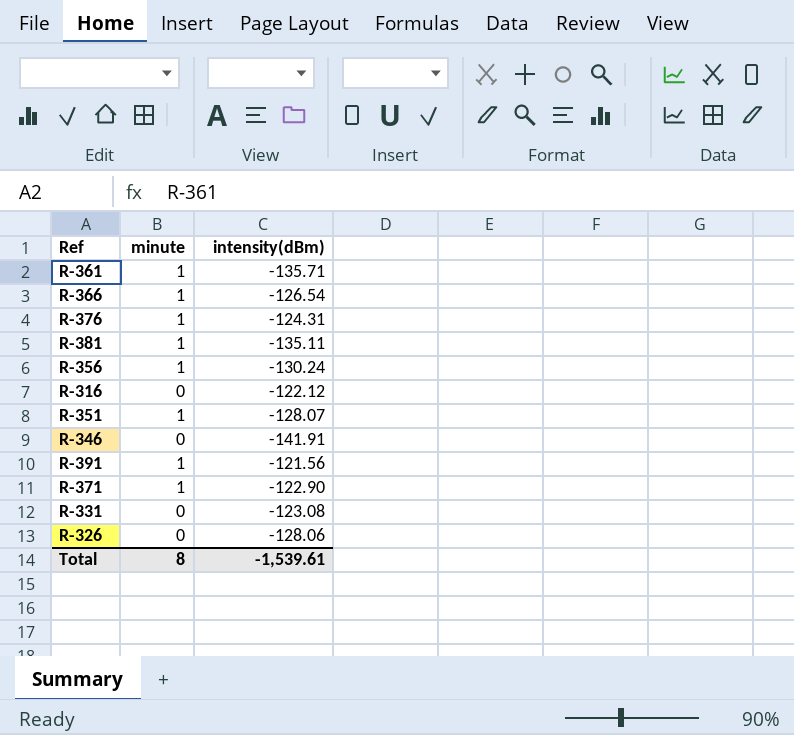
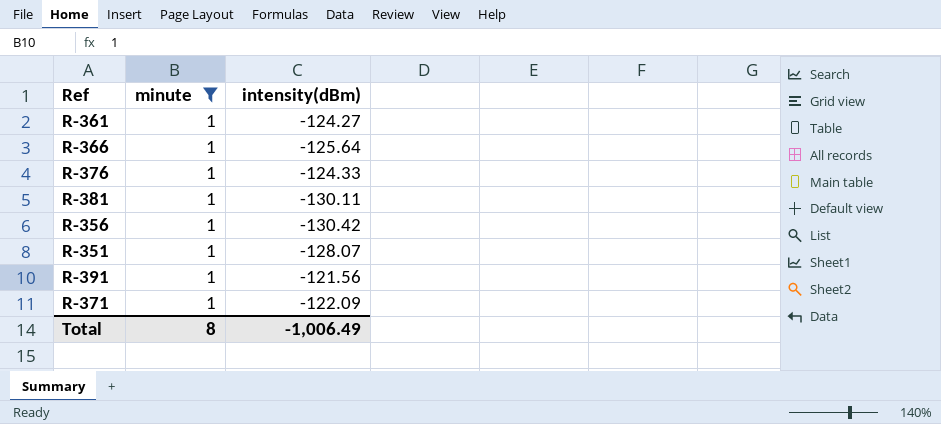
filter: none -> minute = 1
R-361 | intensity(dBm): -135.71 -> -124.27
R-366 | intensity(dBm): -126.54 -> -125.64
R-376 | intensity(dBm): -124.31 -> -124.33
R-381 | intensity(dBm): -135.11 -> -130.11
R-356 | intensity(dBm): -130.24 -> -130.42
R-371 | intensity(dBm): -122.90 -> -122.09
Total | intensity(dBm): -1,539.61 -> -1,006.49

